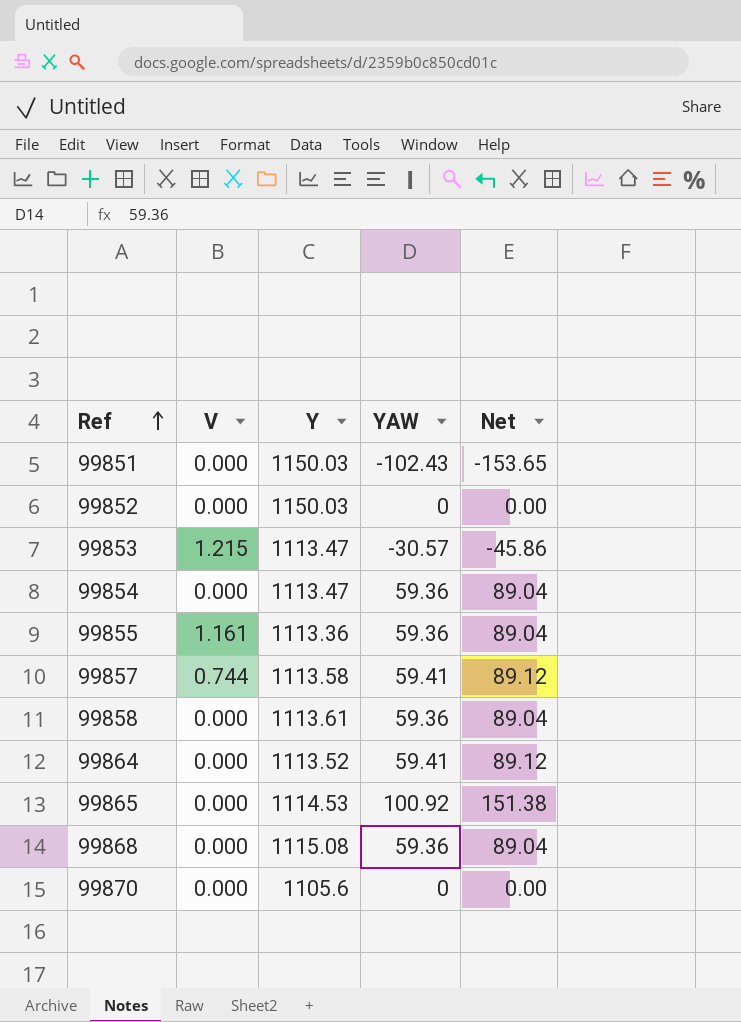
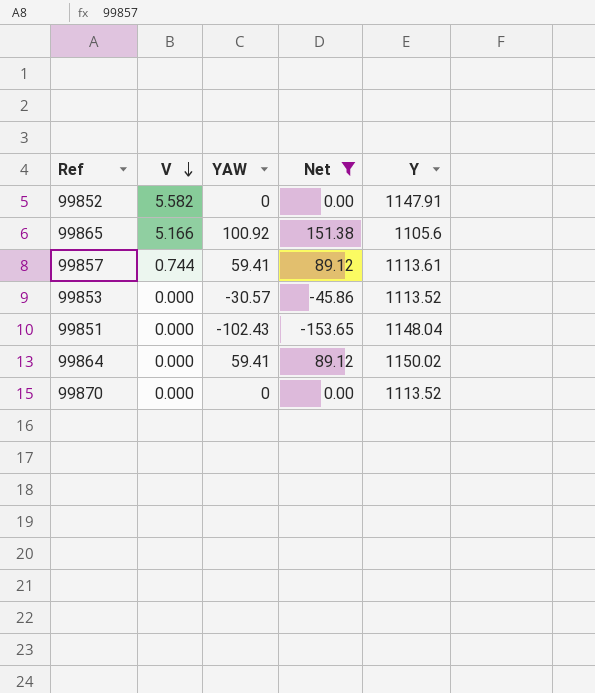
filter: none -> Net != 89.04
row order: Ref ascending -> V descending
column Y | position: 3 -> 5
99852 | V: 0.000 -> 5.582
99852 | Y: 1150.03 -> 1147.91
99865 | V: 0.000 -> 5.166
99865 | Y: 1114.53 -> 1105.6
99857 | Y: 1113.58 -> 1113.61
99853 | V: 1.215 -> 0.000
99853 | Y: 1113.47 -> 1113.52
99851 | Y: 1150.03 -> 1148.04
99864 | Y: 1113.52 -> 1150.02
99870 | Y: 1105.6 -> 1113.52

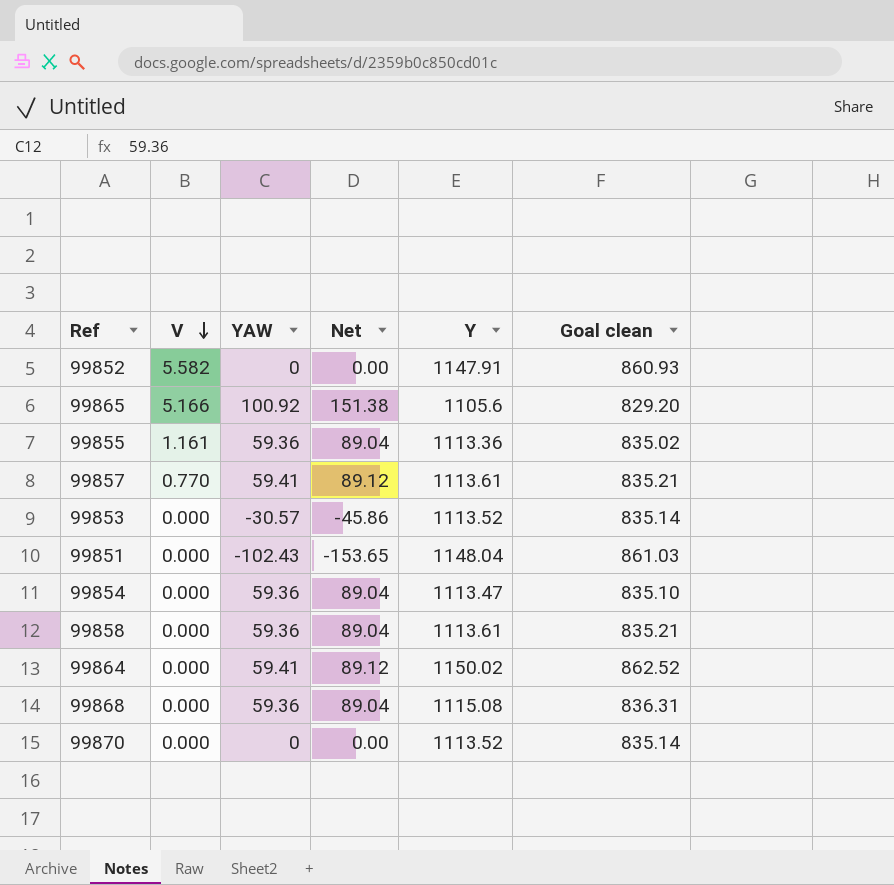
filter: Net != 89.04 -> none
column Goal clean | formula: none -> [Y] * 0.75
99857 | V: 0.744 -> 0.770

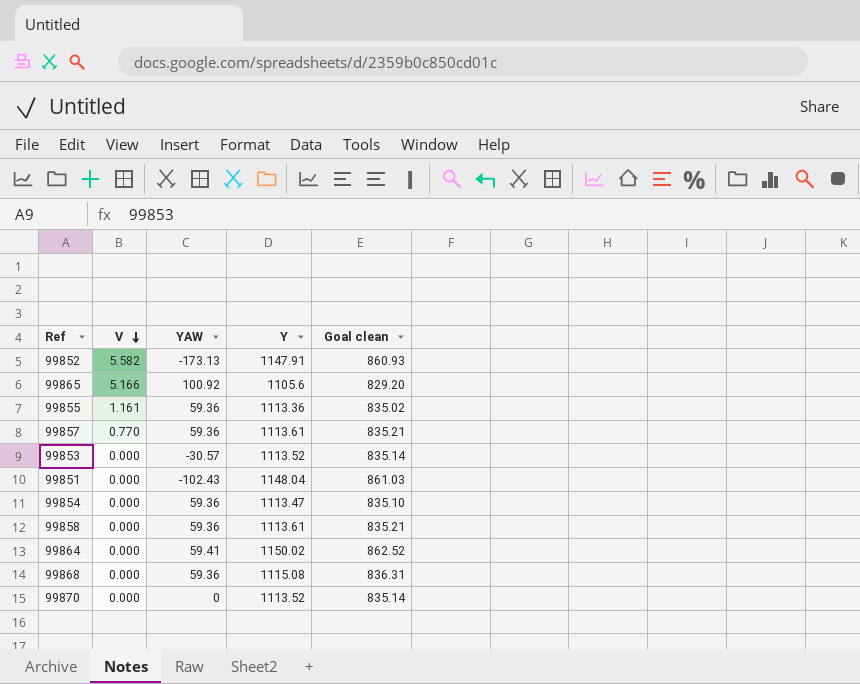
column Net | formula: [YAW] * 1.5 -> none
99852 | YAW: 0 -> -173.13
99857 | YAW: 59.41 -> 59.36

